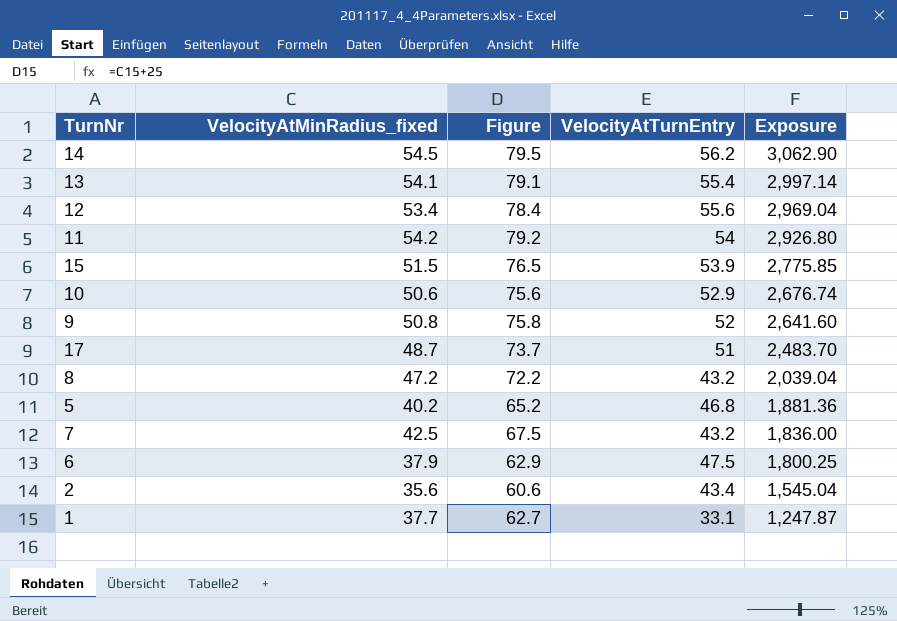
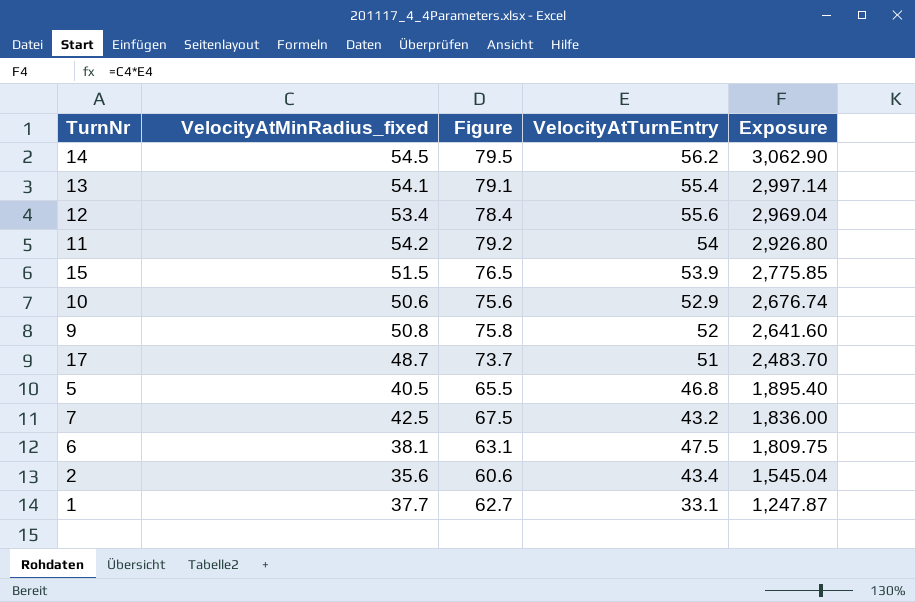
row 8: 47.2 | 72.2 | 43.2 | 2,039.04 -> none
5 | VelocityAtMinRadius_fixed: 40.2 -> 40.5
5 | Figure: 65.2 -> 65.5
5 | Exposure: 1,881.36 -> 1,895.40
6 | VelocityAtMinRadius_fixed: 37.9 -> 38.1
6 | Figure: 62.9 -> 63.1
6 | Exposure: 1,800.25 -> 1,809.75

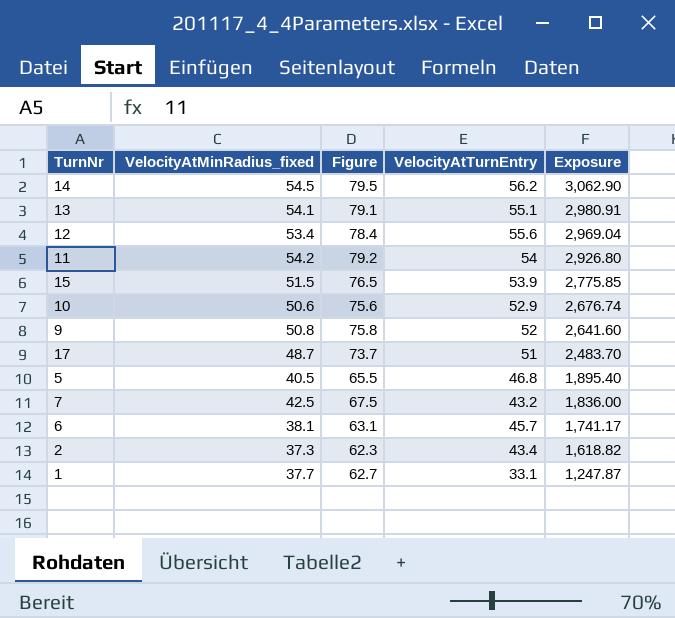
13 | VelocityAtTurnEntry: 55.4 -> 55.1
13 | Exposure: 2,997.14 -> 2,980.91
6 | VelocityAtTurnEntry: 47.5 -> 45.7
6 | Exposure: 1,809.75 -> 1,741.17
2 | VelocityAtMinRadius_fixed: 35.6 -> 37.3
2 | Figure: 60.6 -> 62.3
2 | Exposure: 1,545.04 -> 1,618.82

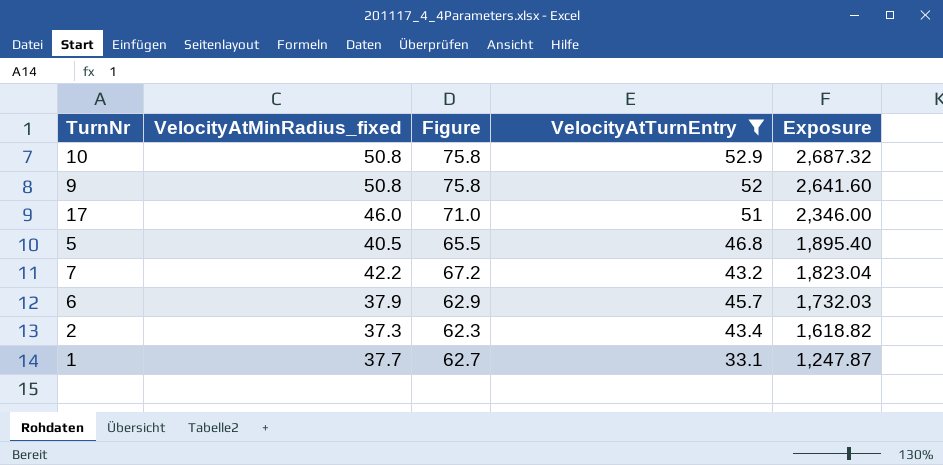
filter: none -> VelocityAtTurnEntry <= 52.9
10 | VelocityAtMinRadius_fixed: 50.6 -> 50.8
10 | Figure: 75.6 -> 75.8
10 | Exposure: 2,676.74 -> 2,687.32
17 | VelocityAtMinRadius_fixed: 48.7 -> 46.0
17 | Figure: 73.7 -> 71.0
17 | Exposure: 2,483.70 -> 2,346.00
7 | VelocityAtMinRadius_fixed: 42.5 -> 42.2
7 | Figure: 67.5 -> 67.2
7 | Exposure: 1,836.00 -> 1,823.04
6 | VelocityAtMinRadius_fixed: 38.1 -> 37.9
6 | Figure: 63.1 -> 62.9
6 | Exposure: 1,741.17 -> 1,732.03

